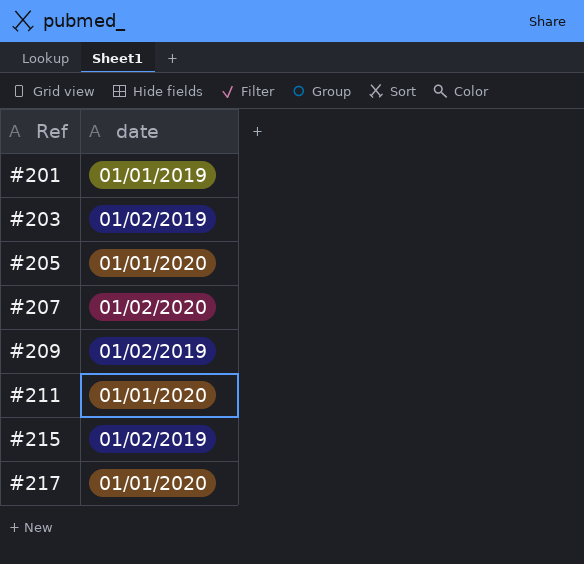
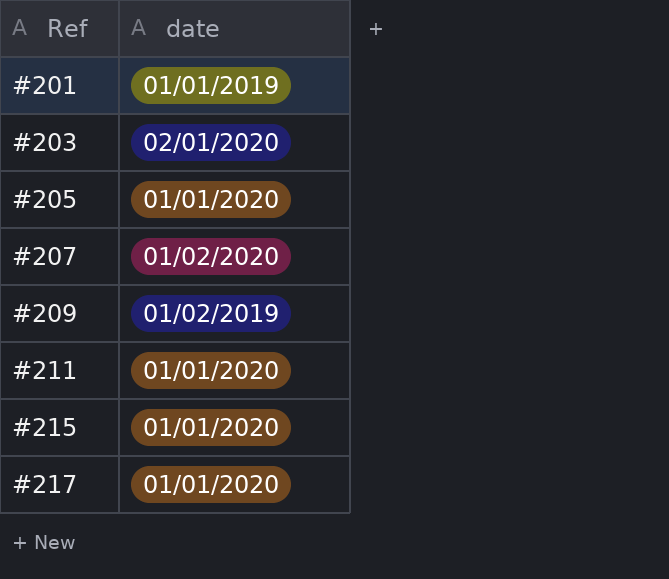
#203 | date: 01/02/2019 -> 02/01/2020
#215 | date: 01/02/2019 -> 01/01/2020

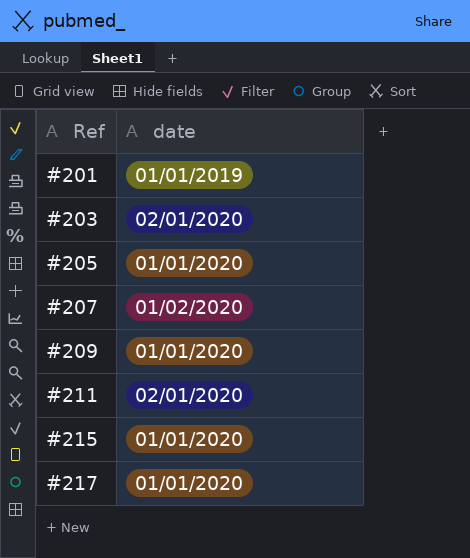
#209 | date: 01/02/2019 -> 01/01/2020
#211 | date: 01/01/2020 -> 02/01/2020

